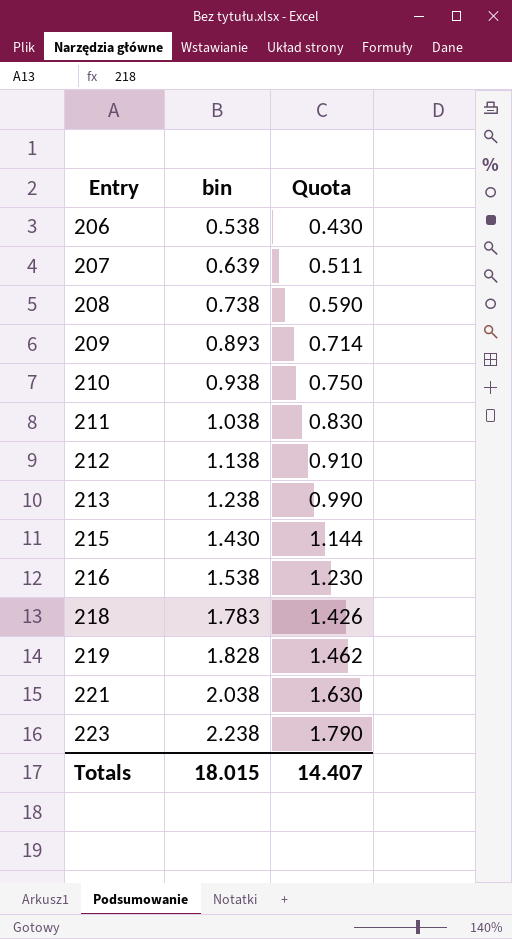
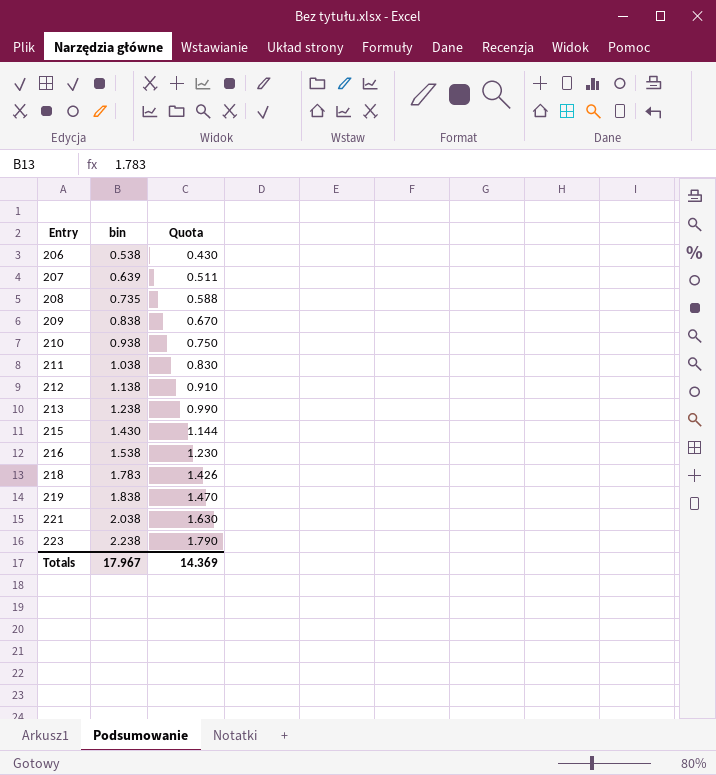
208 | bin: 0.738 -> 0.735
208 | Quota: 0.590 -> 0.588
209 | bin: 0.893 -> 0.838
209 | Quota: 0.714 -> 0.670
219 | bin: 1.828 -> 1.838
219 | Quota: 1.462 -> 1.470
Totals | bin: 18.015 -> 17.967
Totals | Quota: 14.407 -> 14.369

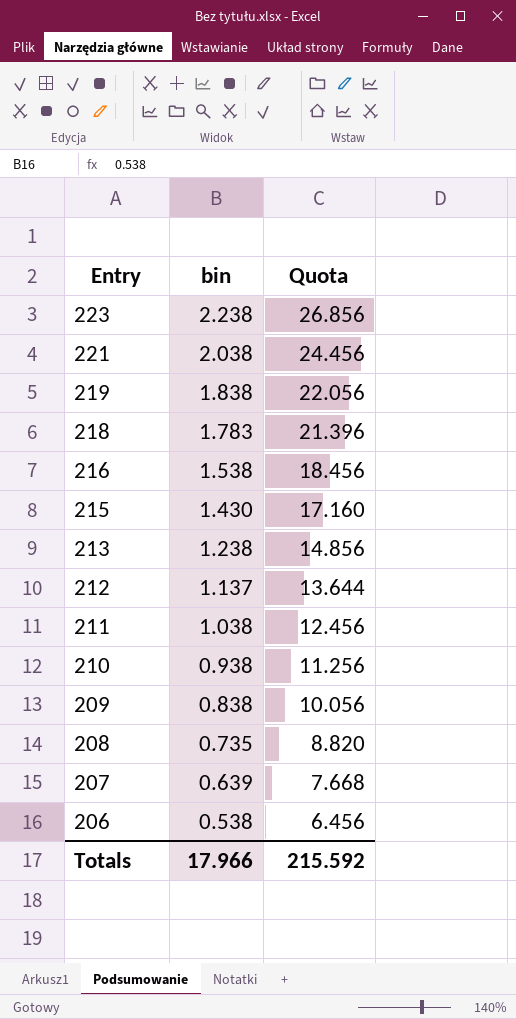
row order: Entry ascending -> Entry descending
column Quota | formula: [bin] * 0.8 -> [bin] * 12
212 | bin: 1.138 -> 1.137
Totals | bin: 17.967 -> 17.966
Totals | Quota: 14.369 -> 215.592

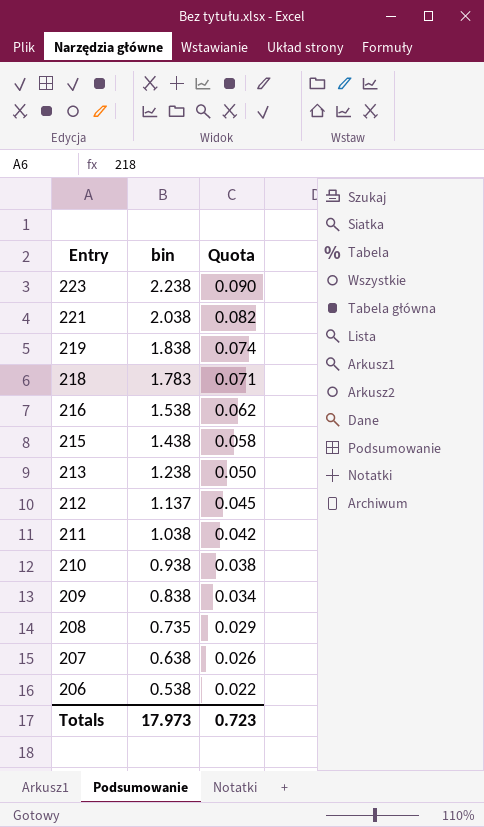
column Quota | formula: [bin] * 12 -> [bin] * 0.04
215 | bin: 1.430 -> 1.438
207 | bin: 0.639 -> 0.638
Totals | bin: 17.966 -> 17.973
Totals | Quota: 215.592 -> 0.723

